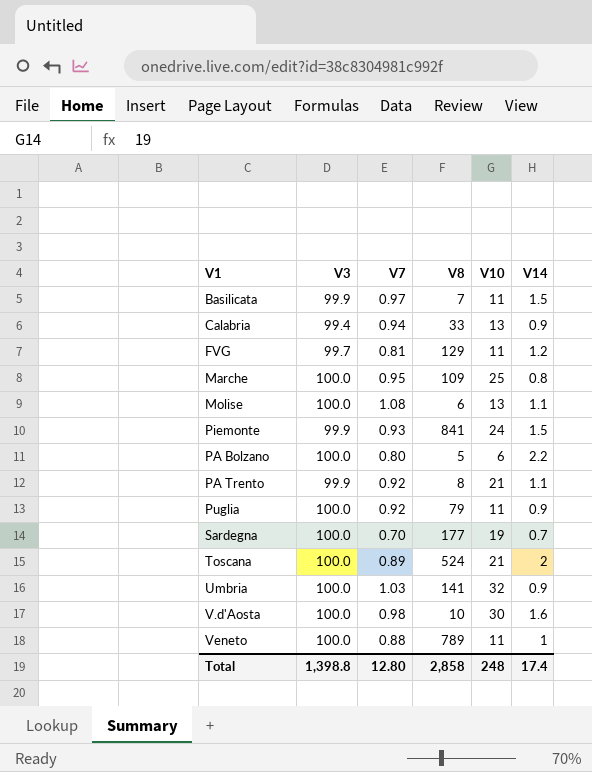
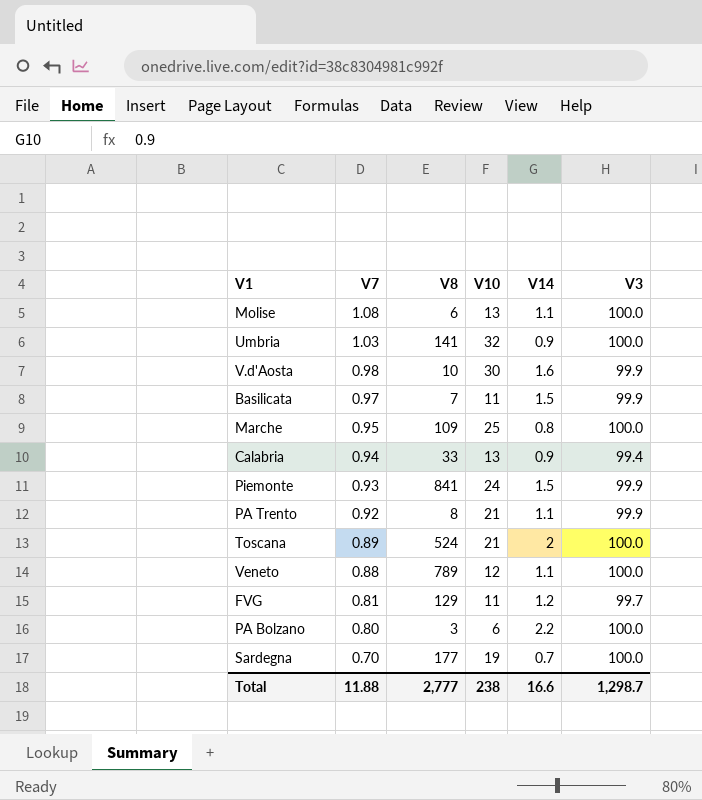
row order: none -> V7 descending
column V3 | position: 2 -> 6
row Puglia: 100.0 | 0.92 | 79 | 11 | 0.9 -> none
V.d'Aosta | V3: 100.0 -> 99.9
Veneto | V10: 11 -> 12
Veneto | V14: 1 -> 1.1
PA Bolzano | V8: 5 -> 3
Total | V7: 12.80 -> 11.88
Total | V8: 2,858 -> 2,777
Total | V10: 248 -> 238
Total | V14: 17.4 -> 16.6
Total | V3: 1,398.8 -> 1,298.7

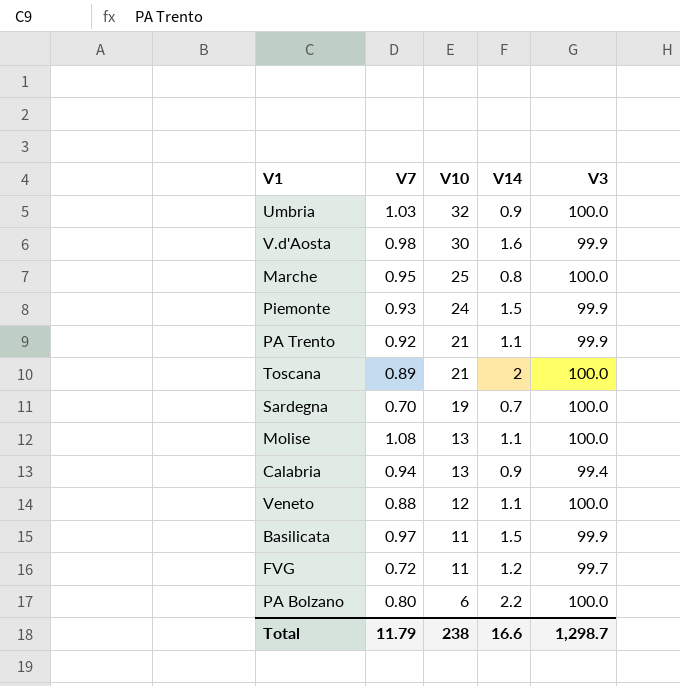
row order: V7 descending -> V10 descending
column V8 | position: 3 -> none
FVG | V7: 0.81 -> 0.72
Total | V7: 11.88 -> 11.79

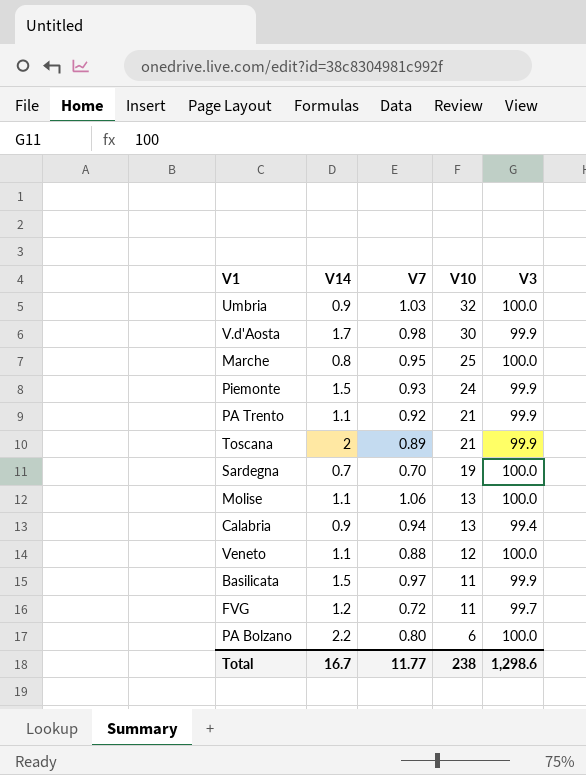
column V14 | position: 4 -> 2
V.d'Aosta | V14: 1.6 -> 1.7
Toscana | V3: 100.0 -> 99.9
Molise | V7: 1.08 -> 1.06
Total | V14: 16.6 -> 16.7
Total | V7: 11.79 -> 11.77
Total | V3: 1,298.7 -> 1,298.6

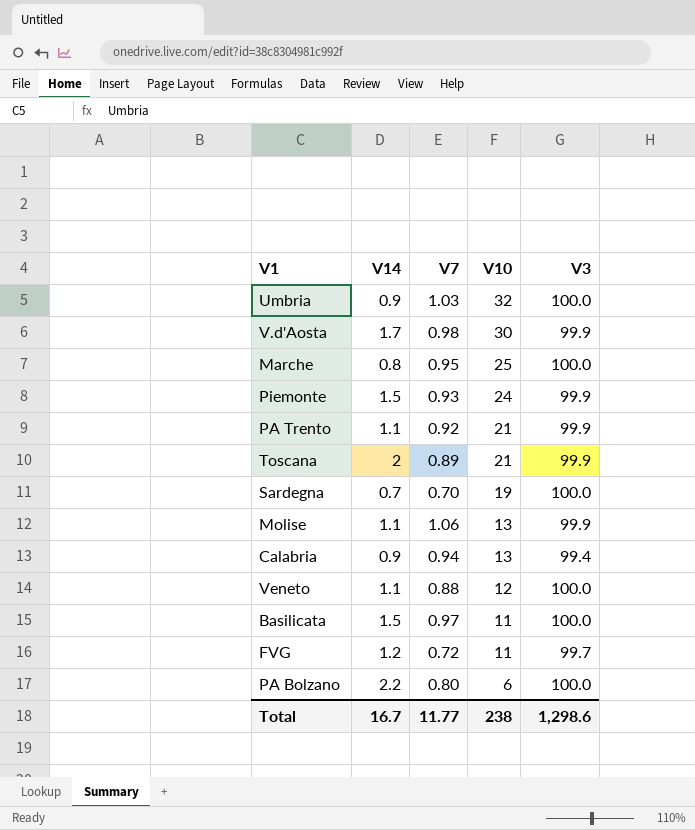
Molise | V3: 100.0 -> 99.9
Basilicata | V3: 99.9 -> 100.0

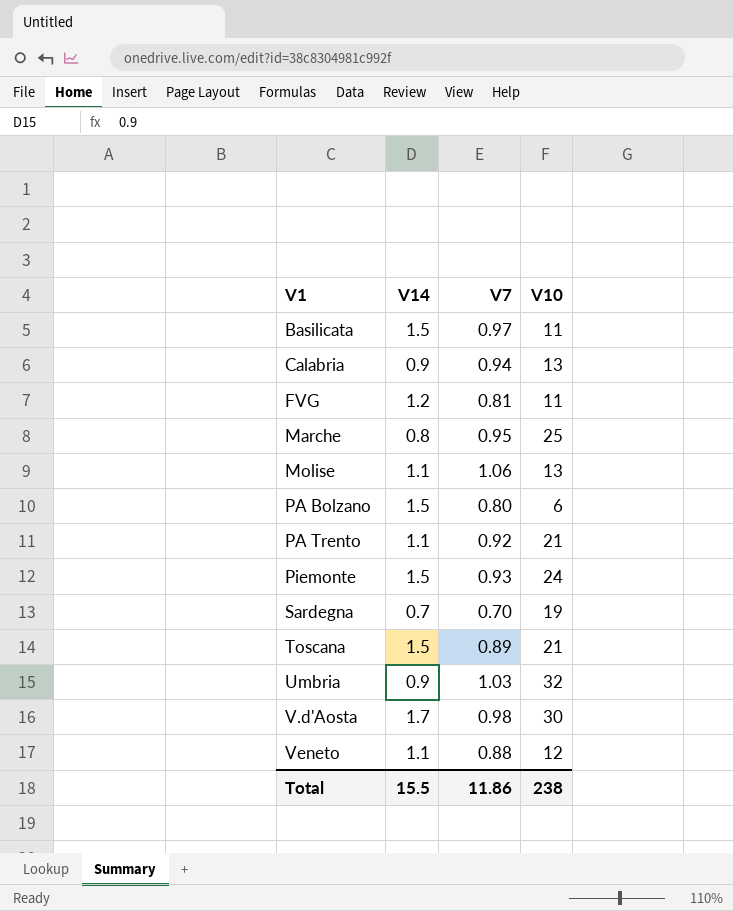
row order: V10 descending -> V1 ascending
column V3 | position: 5 -> none
FVG | V7: 0.72 -> 0.81
PA Bolzano | V14: 2.2 -> 1.5
Toscana | V14: 2 -> 1.5
Total | V14: 16.7 -> 15.5
Total | V7: 11.77 -> 11.86

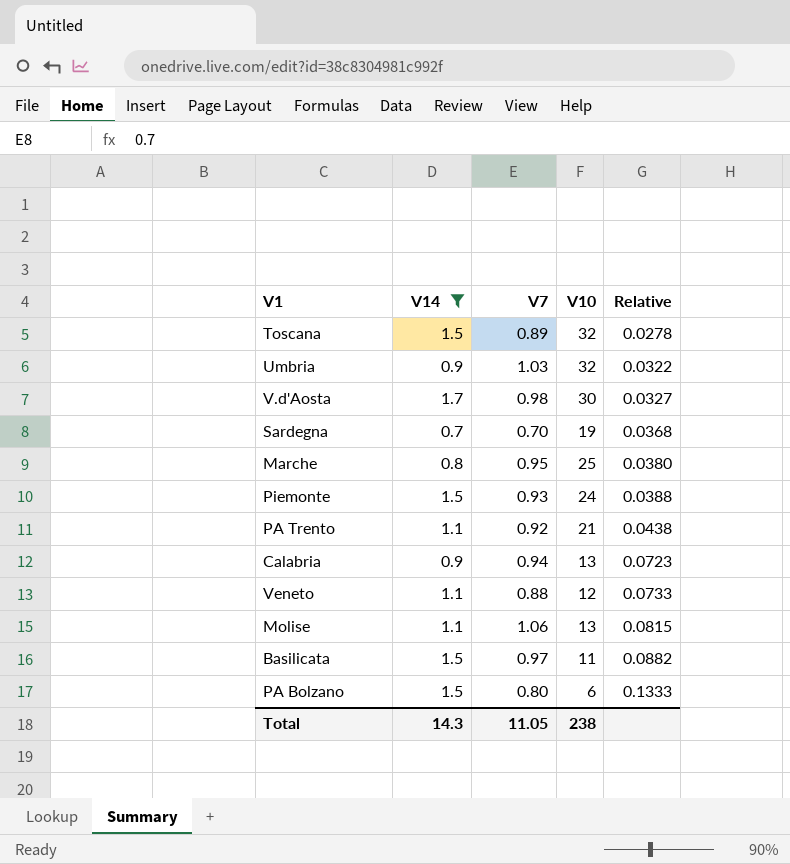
filter: none -> V14 != 1.2
row order: V1 ascending -> Relative ascending
column Relative | formula: none -> [V7] / [V10]
Toscana | V10: 21 -> 32
Total | V14: 15.5 -> 14.3
Total | V7: 11.86 -> 11.05

